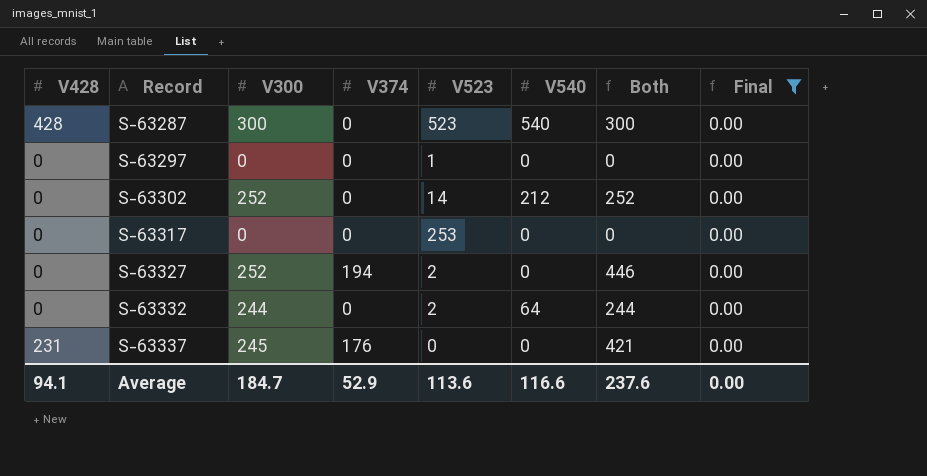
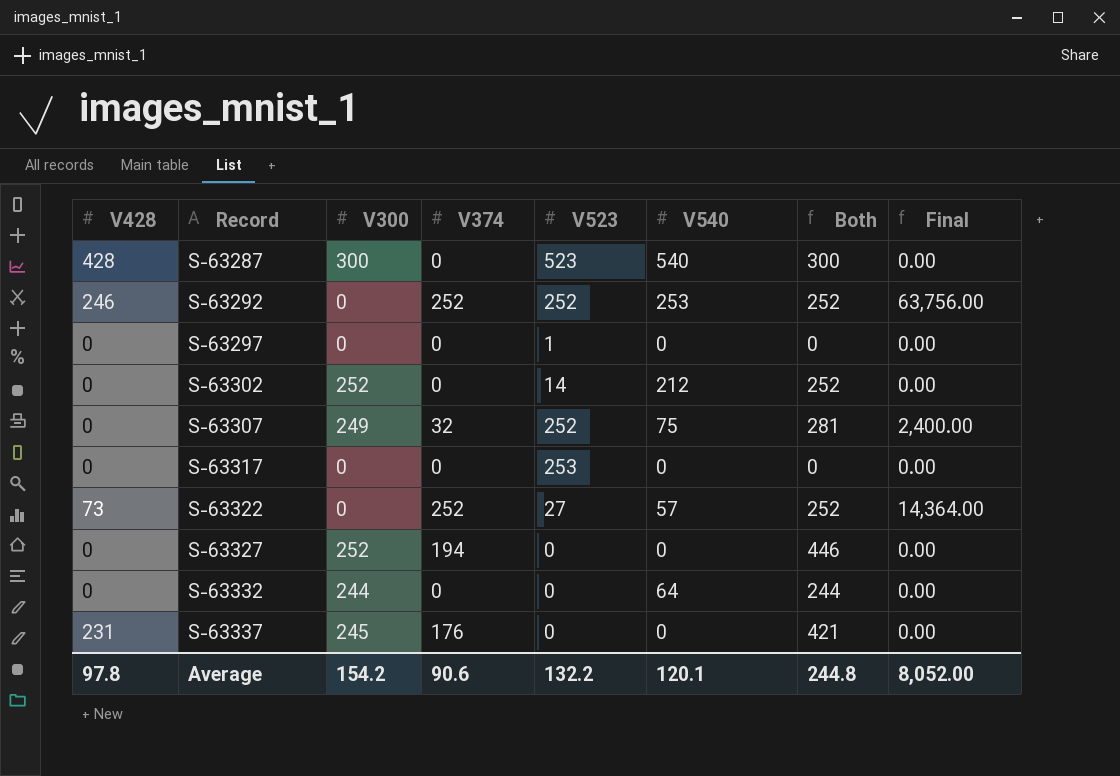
filter: Final = 0.00 -> none
S-63327 | V523: 2 -> 0
S-63332 | V523: 2 -> 0
Average | V428: 94.1 -> 97.8
Average | V300: 184.7 -> 154.2
Average | V374: 52.9 -> 90.6
Average | V523: 113.6 -> 132.2
Average | V540: 116.6 -> 120.1
Average | Both: 237.6 -> 244.8
Average | Final: 0.00 -> 8,052.00

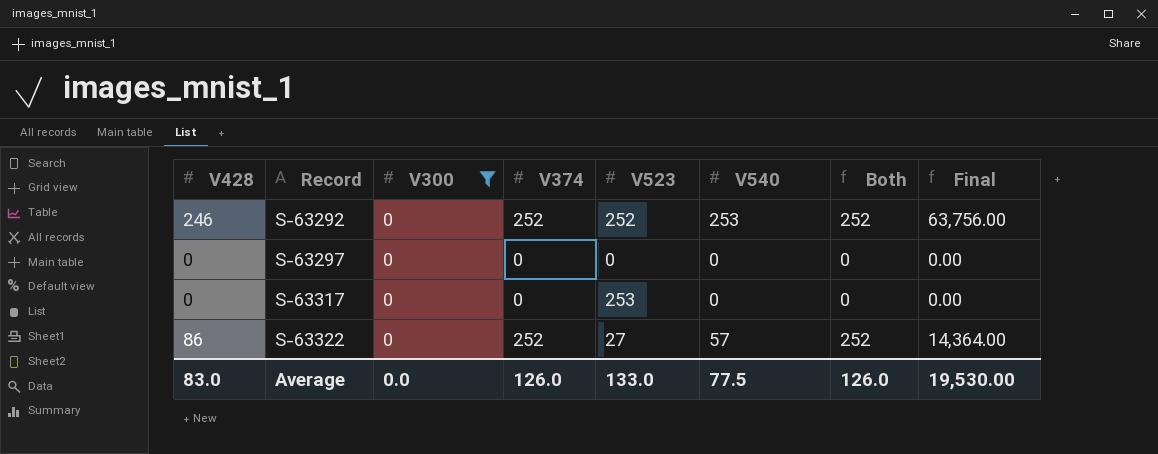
filter: none -> V300 = 0
S-63297 | V523: 1 -> 0
S-63322 | V428: 73 -> 86
Average | V428: 97.8 -> 83.0
Average | V300: 154.2 -> 0.0
Average | V374: 90.6 -> 126.0
Average | V523: 132.2 -> 133.0
Average | V540: 120.1 -> 77.5
Average | Both: 244.8 -> 126.0
Average | Final: 8,052.00 -> 19,530.00

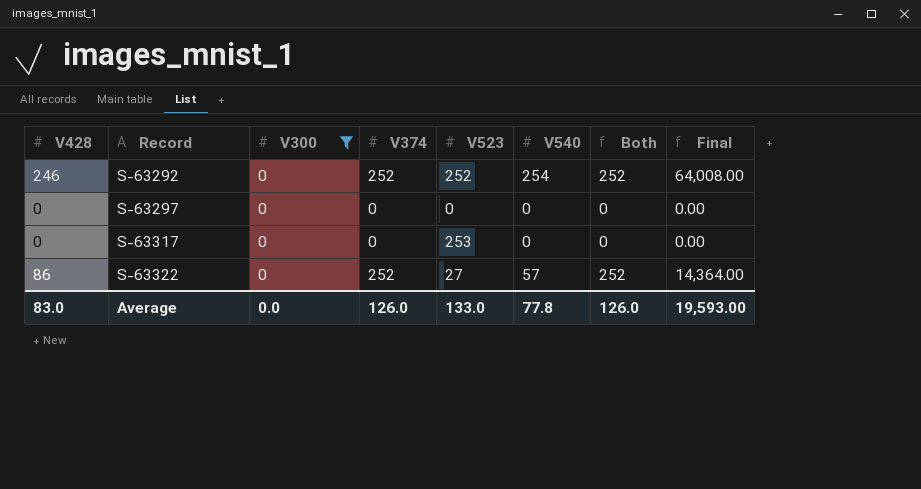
S-63292 | V540: 253 -> 254
S-63292 | Final: 63,756.00 -> 64,008.00
Average | V540: 77.5 -> 77.8
Average | Final: 19,530.00 -> 19,593.00

